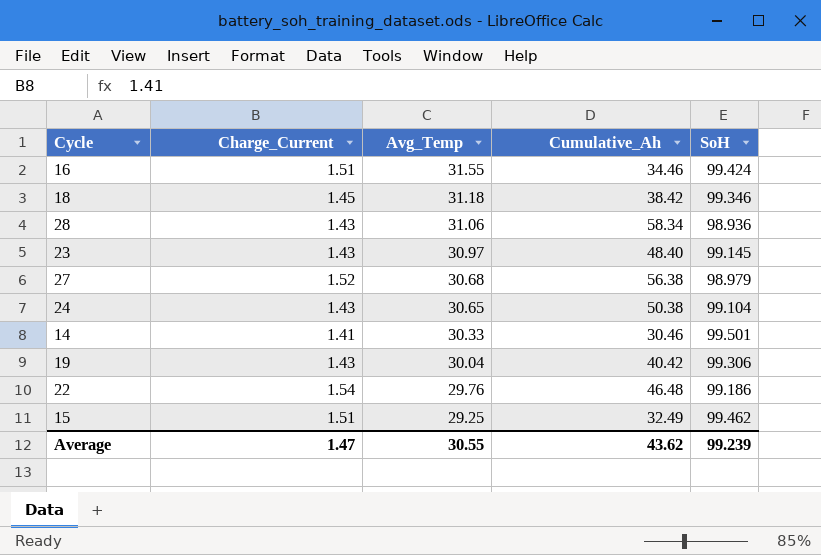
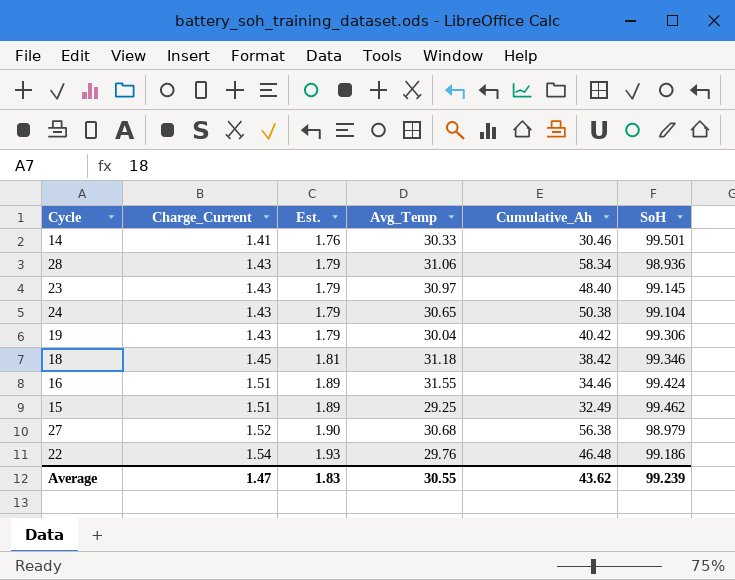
row order: Avg_Temp descending -> Charge_Current ascending
column Est. | formula: none -> [Charge_Current] * 1.25

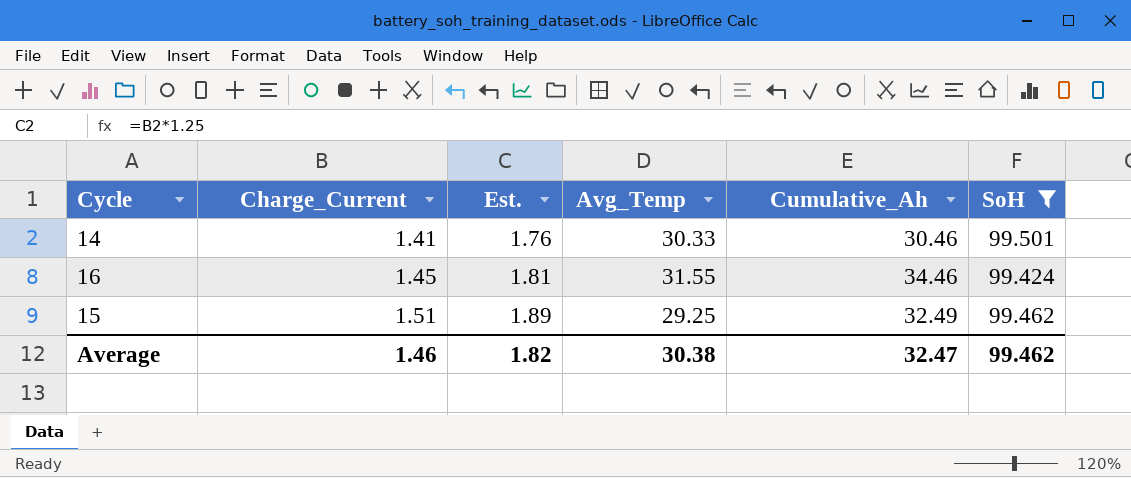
filter: none -> SoH >= 99.424
16 | Charge_Current: 1.51 -> 1.45
16 | Est.: 1.89 -> 1.81
Average | Charge_Current: 1.47 -> 1.46
Average | Est.: 1.83 -> 1.82
Average | Avg_Temp: 30.55 -> 30.38
Average | Cumulative_Ah: 43.62 -> 32.47
Average | SoH: 99.239 -> 99.462

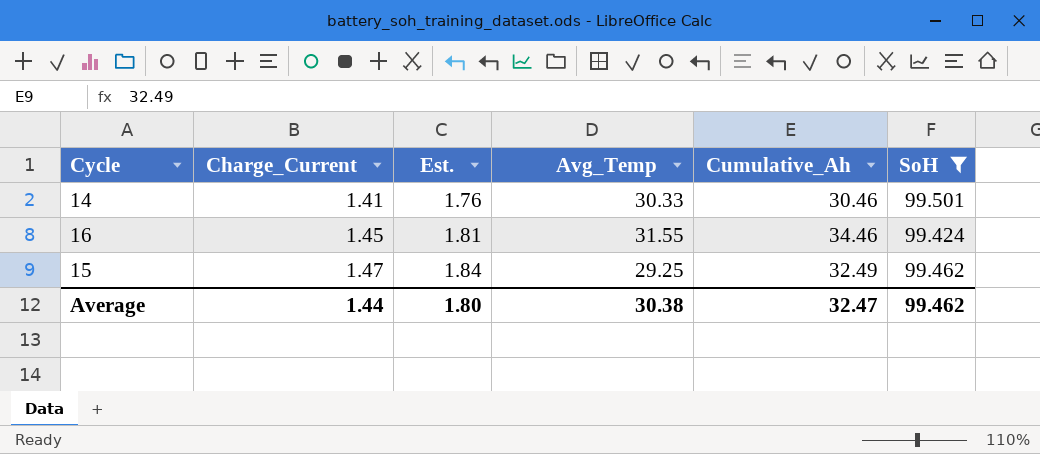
15 | Charge_Current: 1.51 -> 1.47
15 | Est.: 1.89 -> 1.84
Average | Charge_Current: 1.46 -> 1.44
Average | Est.: 1.82 -> 1.80

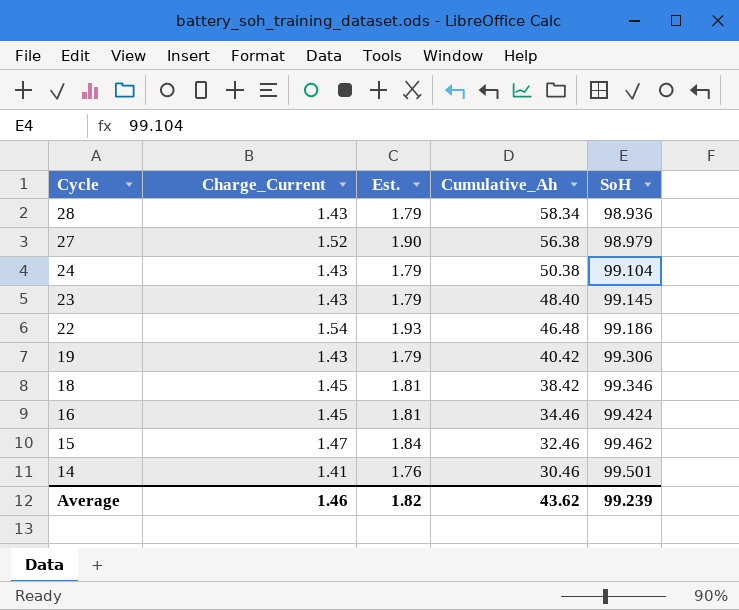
filter: SoH >= 99.424 -> none
row order: Charge_Current ascending -> Cycle descending
column Avg_Temp | position: 4 -> none
15 | Cumulative_Ah: 32.49 -> 32.46
Average | Charge_Current: 1.44 -> 1.46
Average | Est.: 1.80 -> 1.82
Average | Cumulative_Ah: 32.47 -> 43.62
Average | SoH: 99.462 -> 99.239

